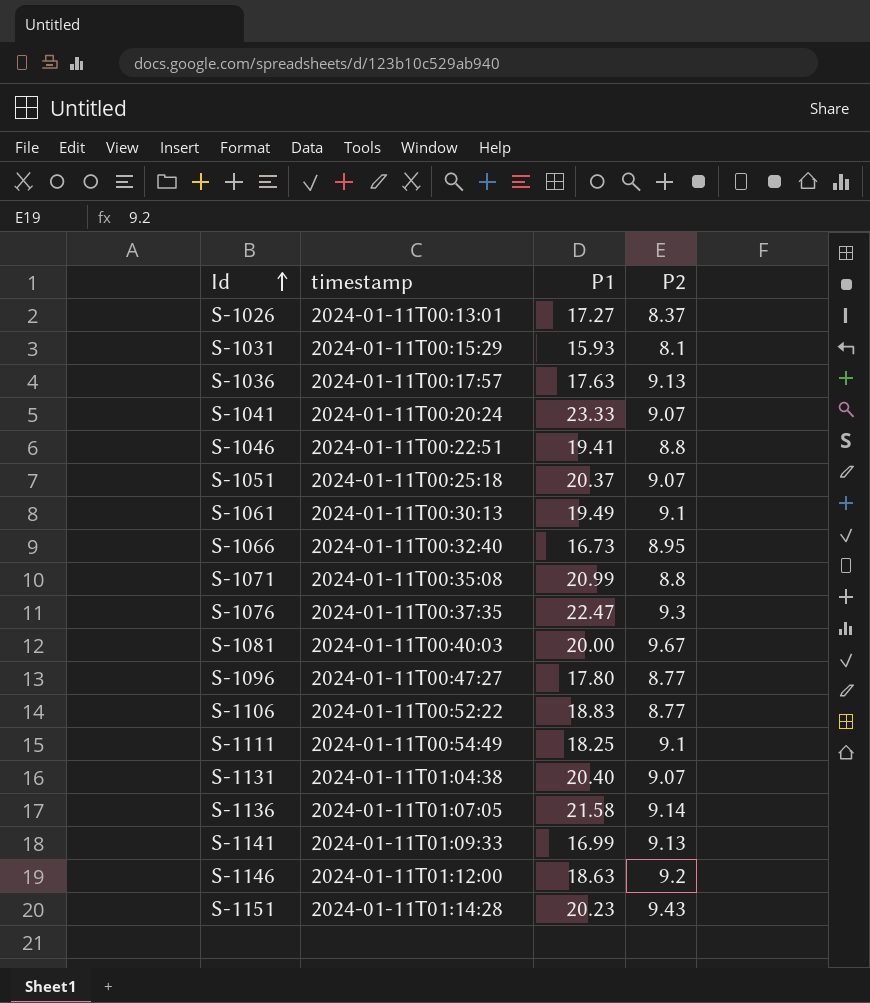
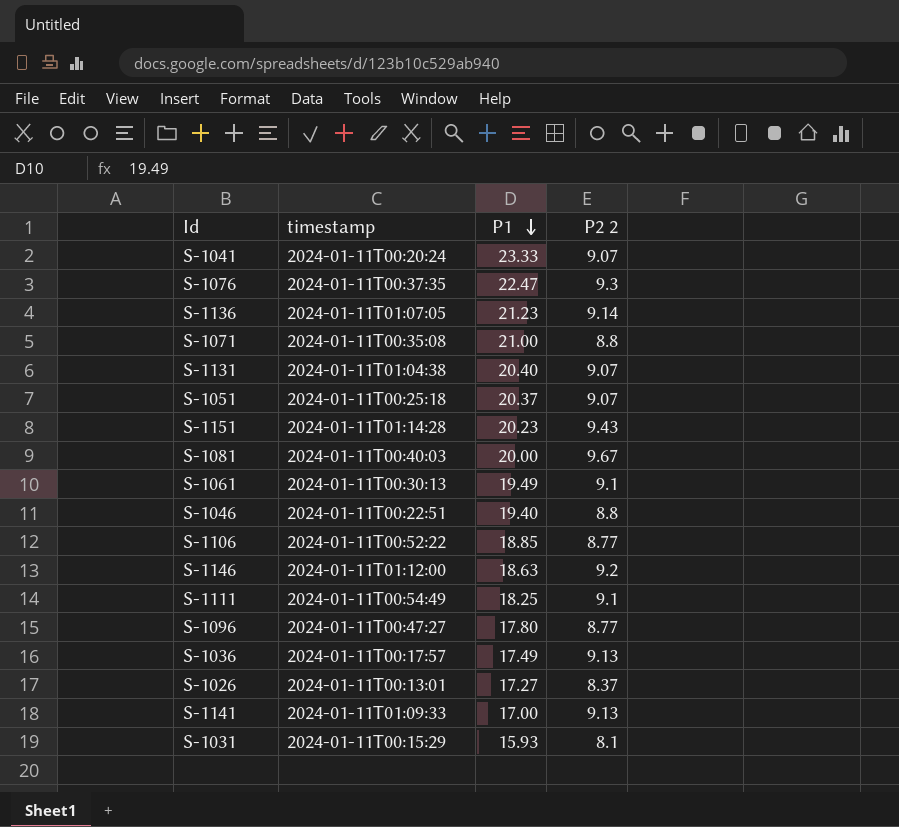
row order: Id ascending -> P1 descending
column name: P2 -> P2 2
row S-1066: 2024-01-11T00:32:40 | 16.73 | 8.95 -> none
S-1136 | P1: 21.58 -> 21.23
S-1071 | P1: 20.99 -> 21.00
S-1046 | P1: 19.41 -> 19.40
S-1106 | P1: 18.83 -> 18.85
S-1036 | P1: 17.63 -> 17.49
S-1141 | P1: 16.99 -> 17.00

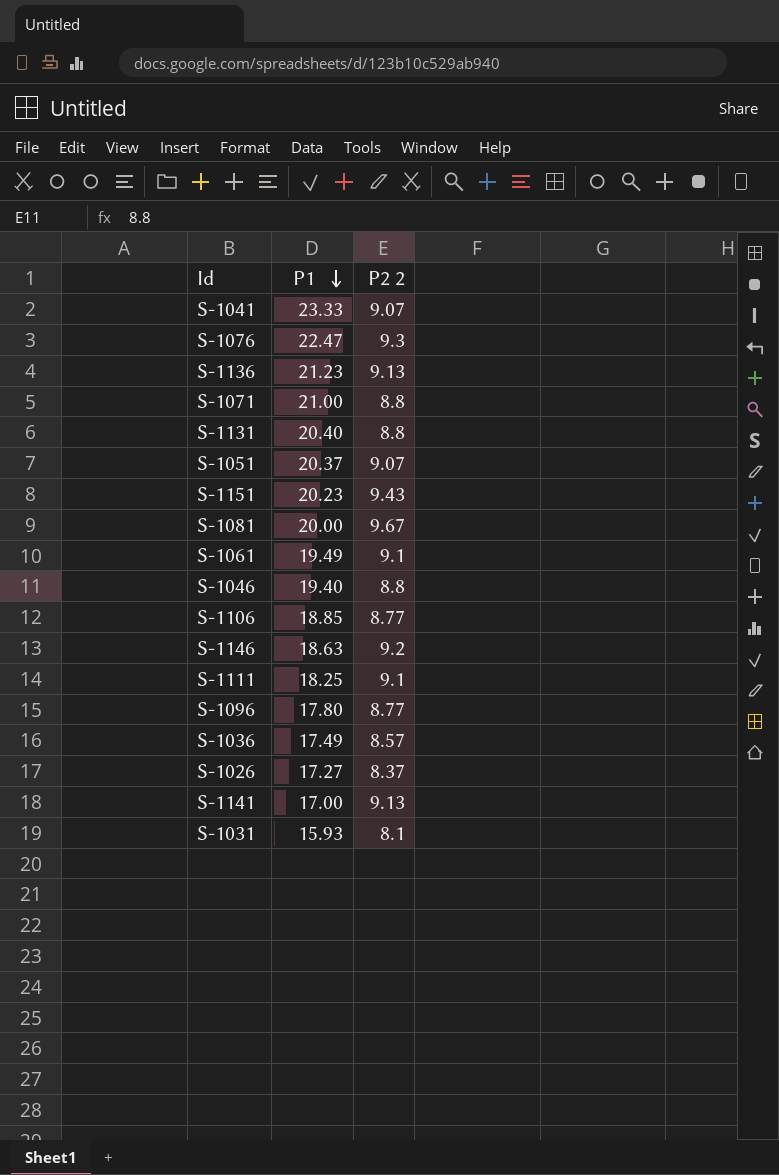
column timestamp | position: 2 -> none
S-1136 | P2 2: 9.14 -> 9.13
S-1131 | P2 2: 9.07 -> 8.8
S-1036 | P2 2: 9.13 -> 8.57

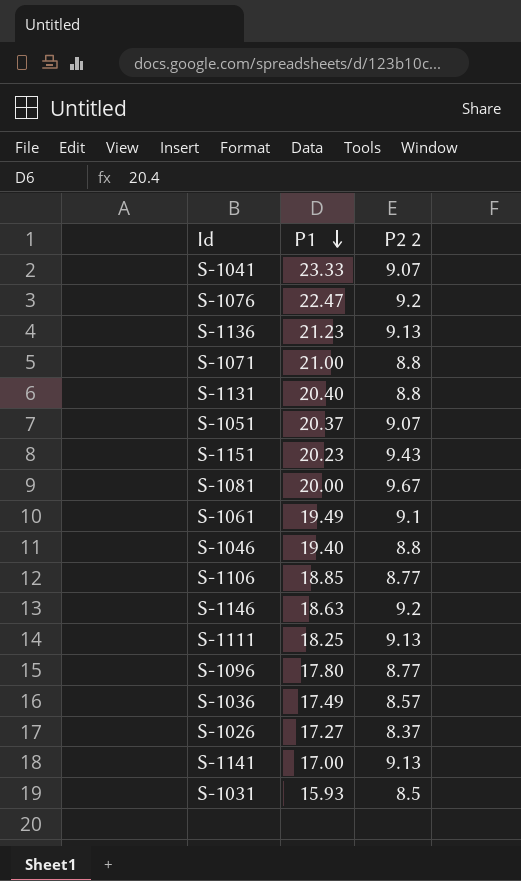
S-1076 | P2 2: 9.3 -> 9.2
S-1111 | P2 2: 9.1 -> 9.13
S-1031 | P2 2: 8.1 -> 8.5

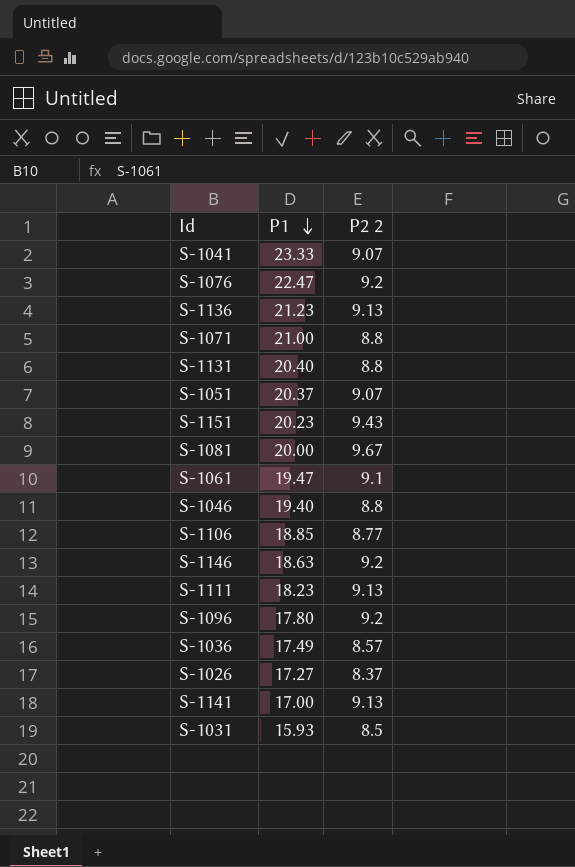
S-1061 | P1: 19.49 -> 19.47
S-1111 | P1: 18.25 -> 18.23
S-1096 | P2 2: 8.77 -> 9.2

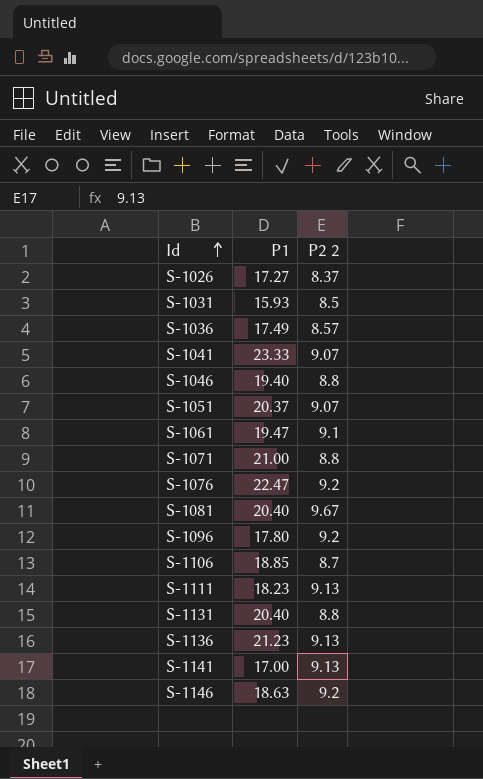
row order: P1 descending -> Id ascending
row S-1151: 20.23 | 9.43 -> none
S-1081 | P1: 20.00 -> 20.40
S-1106 | P2 2: 8.77 -> 8.7

